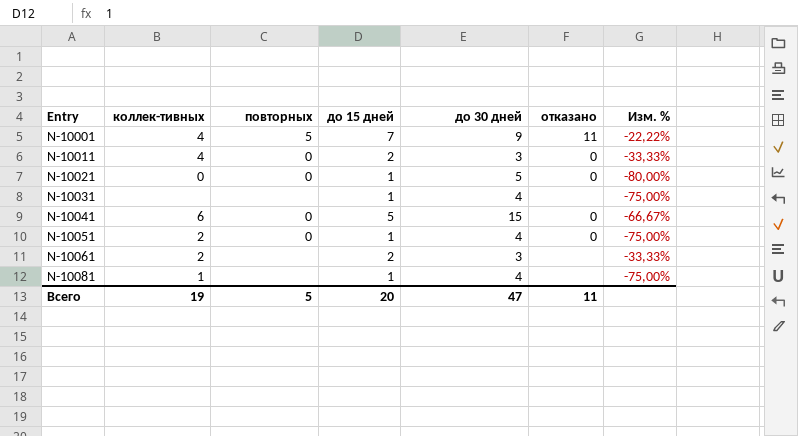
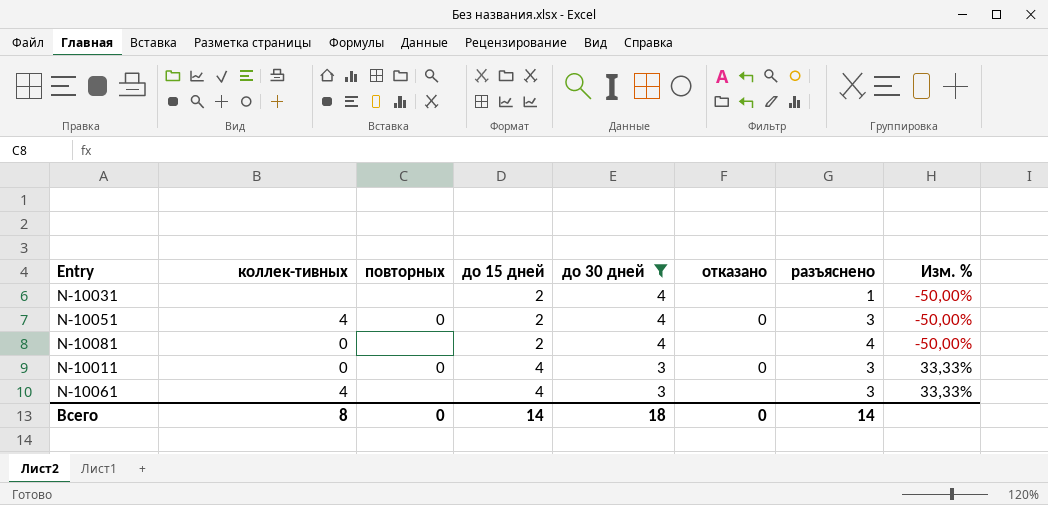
filter: none -> до 30 дней <= 4
row order: Entry ascending -> до 15 дней ascending
column разъяснено | position: none -> 7
N-10031 | до 15 дней: 1 -> 2
N-10031 | Изм. %: -75,00% -> -50,00%
N-10051 | коллек-тивных: 2 -> 4
N-10051 | до 15 дней: 1 -> 2
N-10051 | Изм. %: -75,00% -> -50,00%
N-10081 | коллек-тивных: 1 -> 0
N-10081 | до 15 дней: 1 -> 2
N-10081 | Изм. %: -75,00% -> -50,00%
N-10011 | коллек-тивных: 4 -> 0
N-10011 | до 15 дней: 2 -> 4
N-10011 | Изм. %: -33,33% -> 33,33%
N-10061 | коллек-тивных: 2 -> 4
N-10061 | до 15 дней: 2 -> 4
N-10061 | Изм. %: -33,33% -> 33,33%
Всего | коллек-тивных: 19 -> 8
Всего | повторных: 5 -> 0
Всего | до 15 дней: 20 -> 14
Всего | до 30 дней: 47 -> 18
Всего | отказано: 11 -> 0

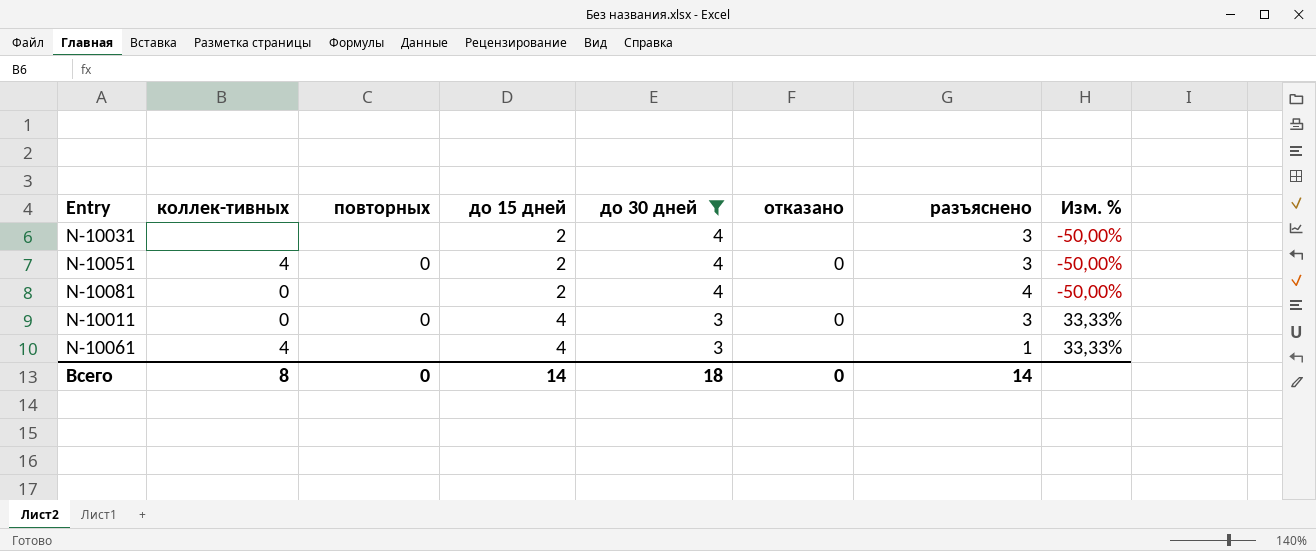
N-10031 | разъяснено: 1 -> 3
N-10061 | разъяснено: 3 -> 1

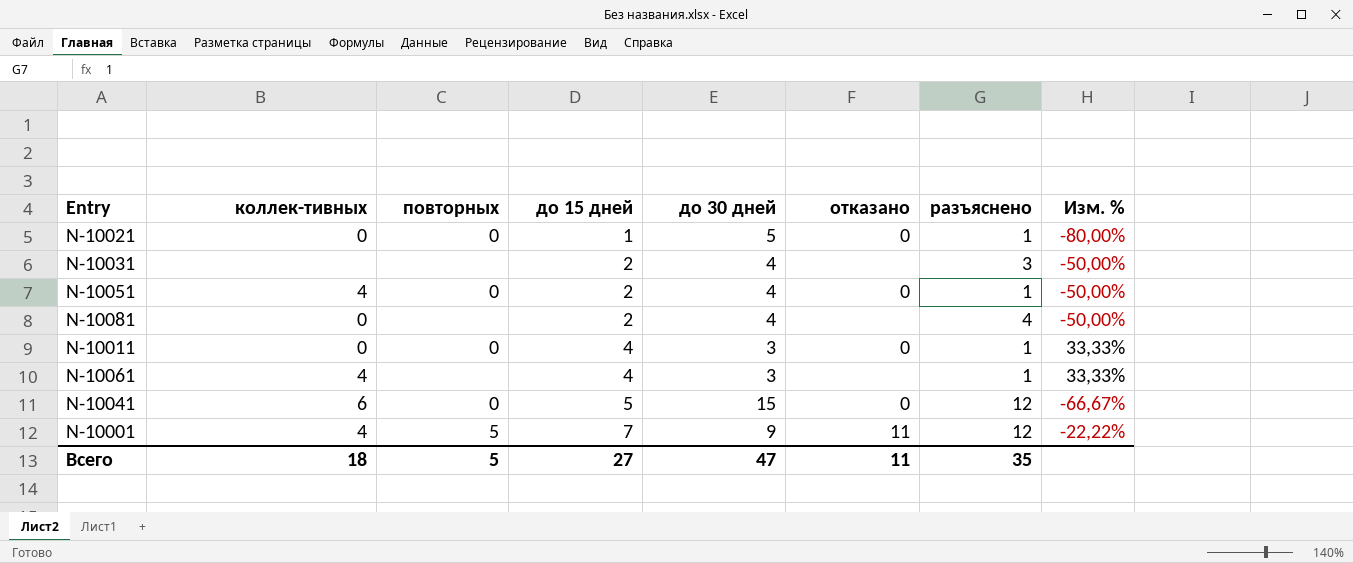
filter: до 30 дней <= 4 -> none
N-10051 | разъяснено: 3 -> 1
N-10011 | разъяснено: 3 -> 1
Всего | коллек-тивных: 8 -> 18
Всего | повторных: 0 -> 5
Всего | до 15 дней: 14 -> 27
Всего | до 30 дней: 18 -> 47
Всего | отказано: 0 -> 11
Всего | разъяснено: 14 -> 35

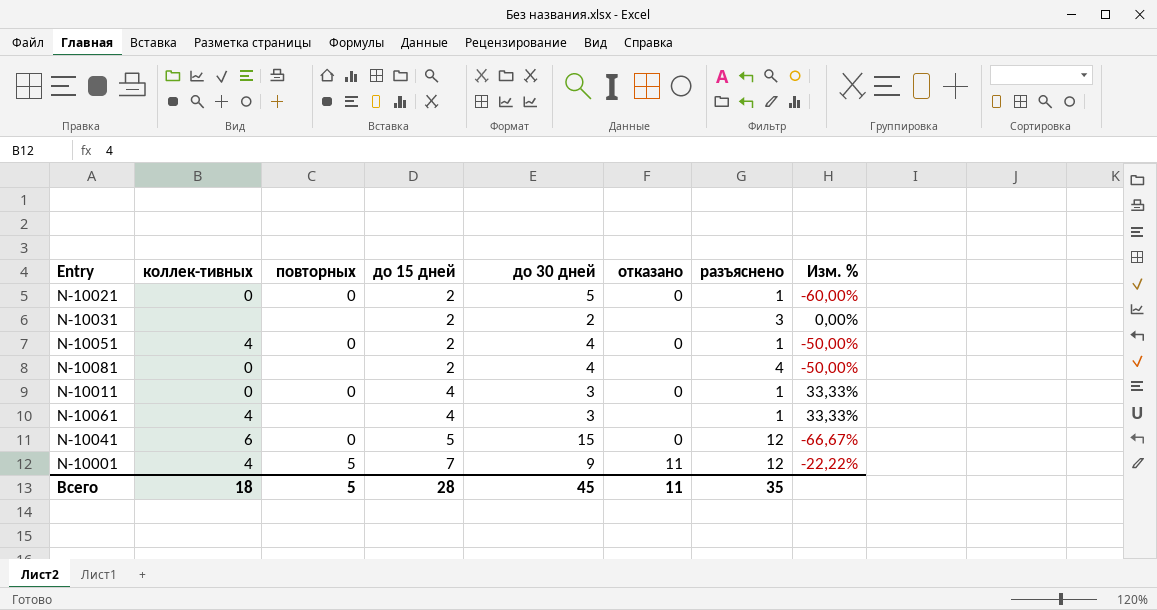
N-10021 | до 15 дней: 1 -> 2
N-10021 | Изм. %: -80,00% -> -60,00%
N-10031 | до 30 дней: 4 -> 2
N-10031 | Изм. %: -50,00% -> 0,00%
Всего | до 15 дней: 27 -> 28
Всего | до 30 дней: 47 -> 45

